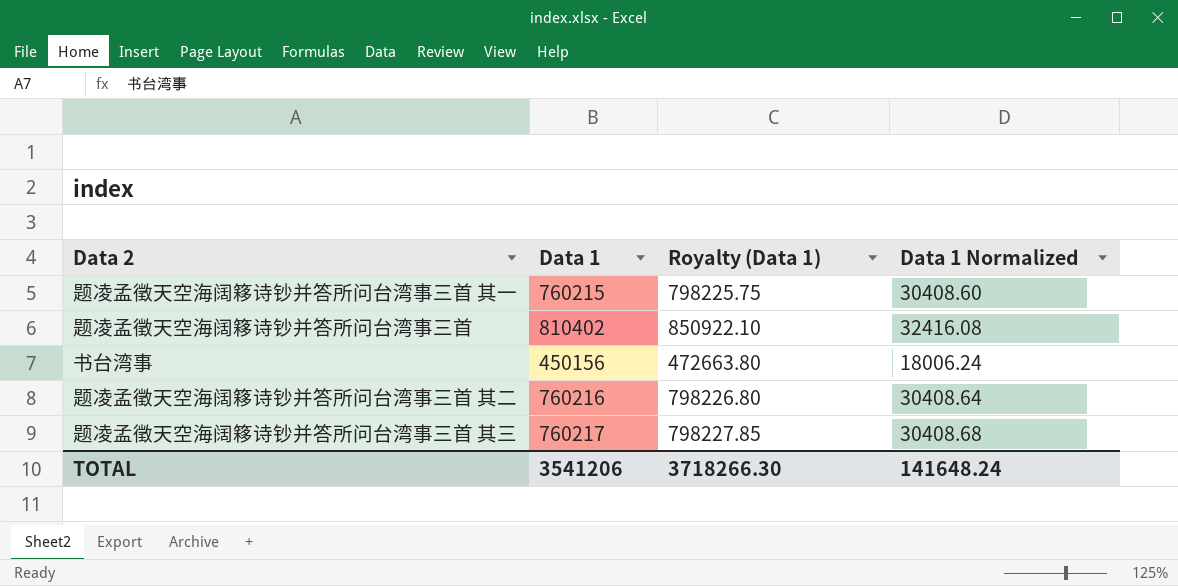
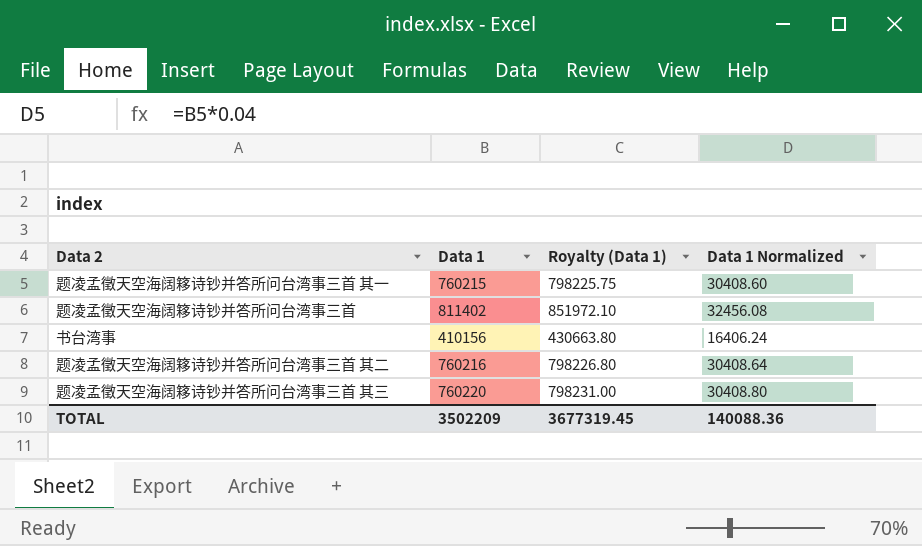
题凌孟徵天空海阔簃诗钞并答所问台湾事三首 | Data 1: 810402 -> 811402
题凌孟徵天空海阔簃诗钞并答所问台湾事三首 | Royalty (Data 1): 850922.10 -> 851972.10
题凌孟徵天空海阔簃诗钞并答所问台湾事三首 | Data 1 Normalized: 32416.08 -> 32456.08
书台湾事 | Data 1: 450156 -> 410156
书台湾事 | Royalty (Data 1): 472663.80 -> 430663.80
书台湾事 | Data 1 Normalized: 18006.24 -> 16406.24
题凌孟徵天空海阔簃诗钞并答所问台湾事三首 其三 | Data 1: 760217 -> 760220
题凌孟徵天空海阔簃诗钞并答所问台湾事三首 其三 | Royalty (Data 1): 798227.85 -> 798231.00
题凌孟徵天空海阔簃诗钞并答所问台湾事三首 其三 | Data 1 Normalized: 30408.68 -> 30408.80
TOTAL | Data 1: 3541206 -> 3502209
TOTAL | Royalty (Data 1): 3718266.30 -> 3677319.45
TOTAL | Data 1 Normalized: 141648.24 -> 140088.36

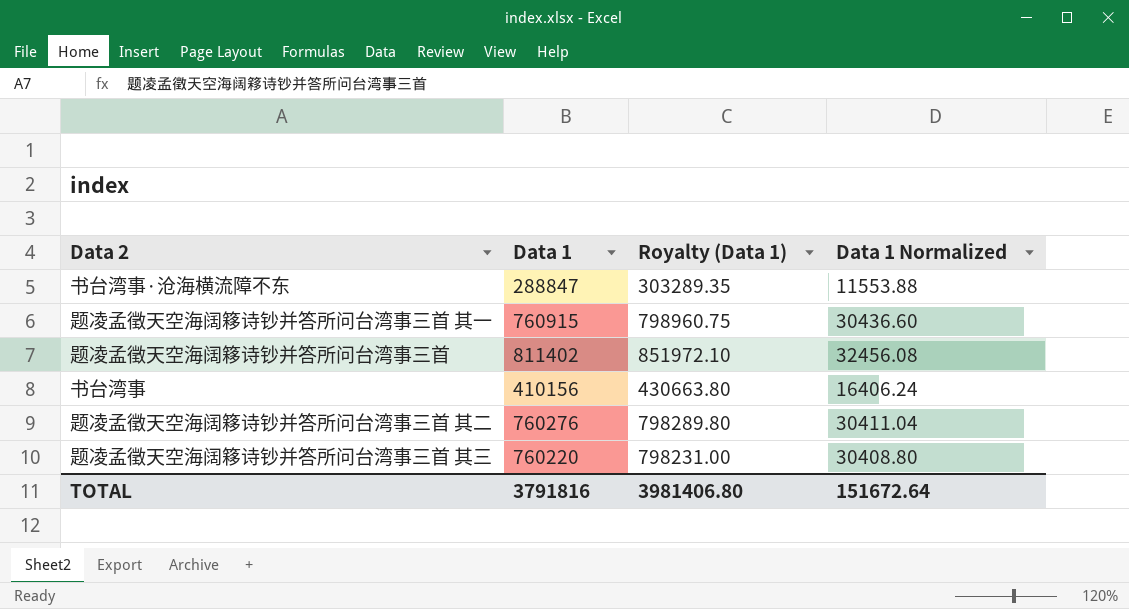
row 书台湾事·沧海横流障不东: none -> 288847 | 303289.35 | 11553.88
题凌孟徵天空海阔簃诗钞并答所问台湾事三首 其一 | Data 1: 760215 -> 760915
题凌孟徵天空海阔簃诗钞并答所问台湾事三首 其一 | Royalty (Data 1): 798225.75 -> 798960.75
题凌孟徵天空海阔簃诗钞并答所问台湾事三首 其一 | Data 1 Normalized: 30408.60 -> 30436.60
题凌孟徵天空海阔簃诗钞并答所问台湾事三首 其二 | Data 1: 760216 -> 760276
题凌孟徵天空海阔簃诗钞并答所问台湾事三首 其二 | Royalty (Data 1): 798226.80 -> 798289.80
题凌孟徵天空海阔簃诗钞并答所问台湾事三首 其二 | Data 1 Normalized: 30408.64 -> 30411.04
TOTAL | Data 1: 3502209 -> 3791816
TOTAL | Royalty (Data 1): 3677319.45 -> 3981406.80
TOTAL | Data 1 Normalized: 140088.36 -> 151672.64

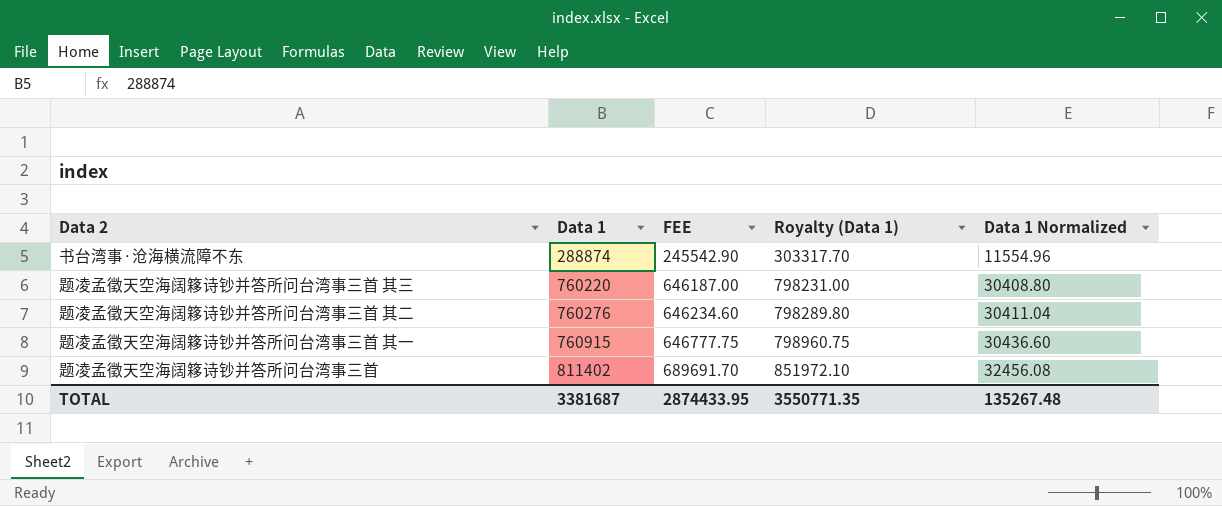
row order: none -> Data 1 ascending
column FEE | formula: none -> [Data 1] * 0.85
row 书台湾事: 410156 | 430663.80 | 16406.24 -> none
书台湾事·沧海横流障不东 | Data 1: 288847 -> 288874
书台湾事·沧海横流障不东 | Royalty (Data 1): 303289.35 -> 303317.70
书台湾事·沧海横流障不东 | Data 1 Normalized: 11553.88 -> 11554.96
TOTAL | Data 1: 3791816 -> 3381687
TOTAL | Royalty (Data 1): 3981406.80 -> 3550771.35
TOTAL | Data 1 Normalized: 151672.64 -> 135267.48

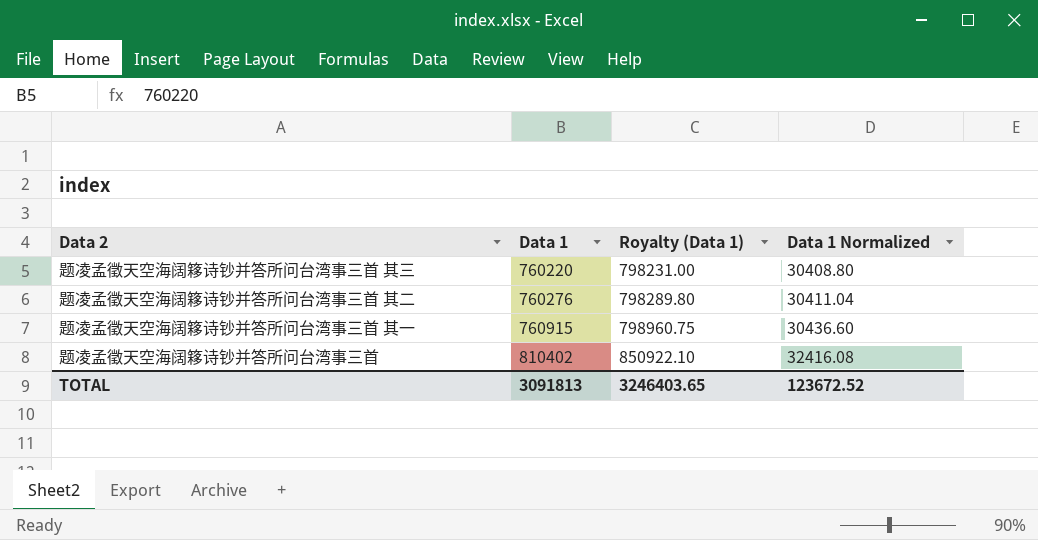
column FEE | formula: [Data 1] * 0.85 -> none
row 书台湾事·沧海横流障不东: 288874 | 245542.90 | 303317.70 | 11554.96 -> none
题凌孟徵天空海阔簃诗钞并答所问台湾事三首 | Data 1: 811402 -> 810402
题凌孟徵天空海阔簃诗钞并答所问台湾事三首 | Royalty (Data 1): 851972.10 -> 850922.10
题凌孟徵天空海阔簃诗钞并答所问台湾事三首 | Data 1 Normalized: 32456.08 -> 32416.08
TOTAL | Data 1: 3381687 -> 3091813
TOTAL | Royalty (Data 1): 3550771.35 -> 3246403.65
TOTAL | Data 1 Normalized: 135267.48 -> 123672.52

